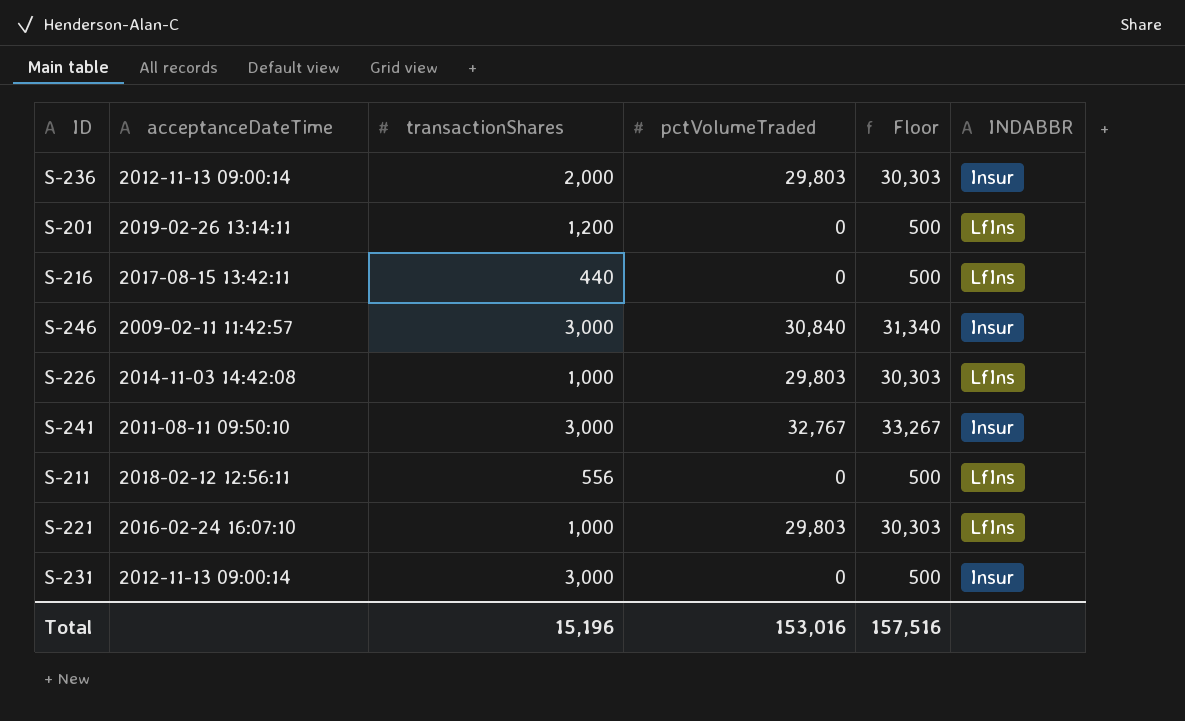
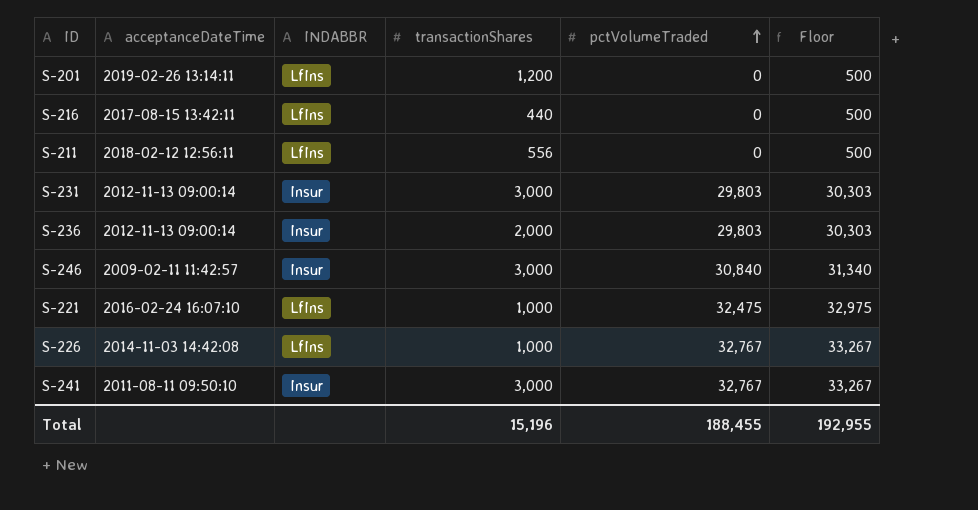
row order: none -> pctVolumeTraded ascending
column INDABBR | position: 6 -> 3
S-231 | pctVolumeTraded: 0 -> 29,803
S-231 | Floor: 500 -> 30,303
S-221 | pctVolumeTraded: 29,803 -> 32,475
S-221 | Floor: 30,303 -> 32,975
S-226 | pctVolumeTraded: 29,803 -> 32,767
S-226 | Floor: 30,303 -> 33,267
Total | pctVolumeTraded: 153,016 -> 188,455
Total | Floor: 157,516 -> 192,955

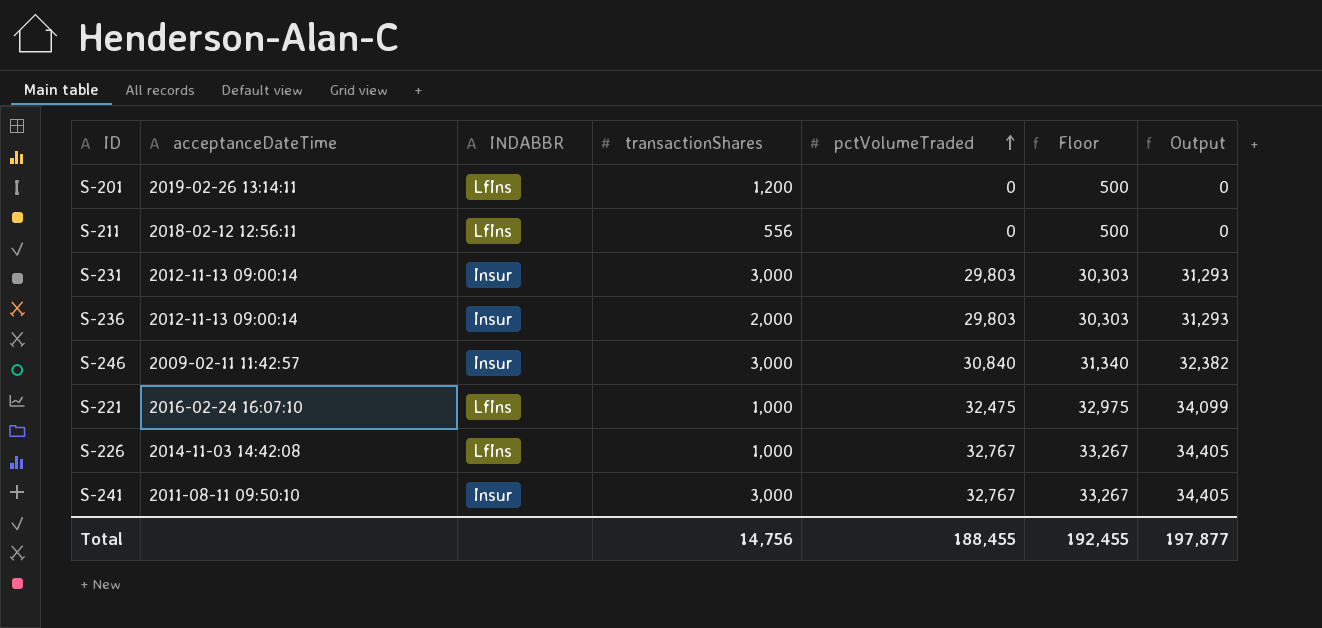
column Output | formula: none -> [pctVolumeTraded] * 1.05
row S-216: 2017-08-15 13:42:11 | LfIns | 440 | 0 | 500 -> none
Total | transactionShares: 15,196 -> 14,756
Total | Floor: 192,955 -> 192,455

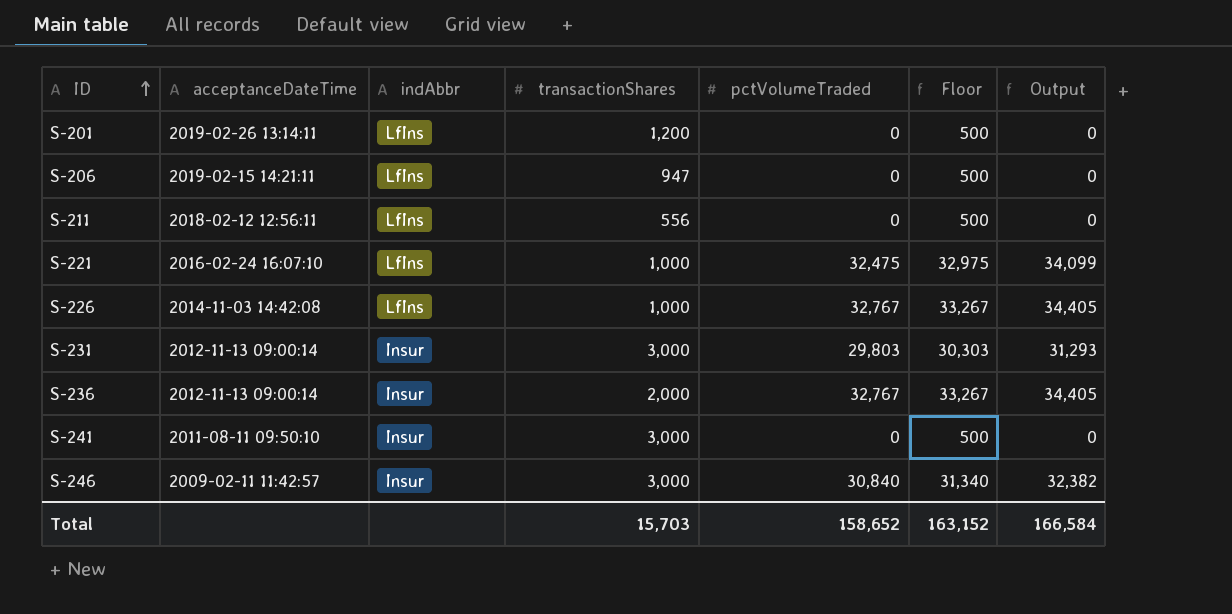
row order: pctVolumeTraded ascending -> ID ascending
column name: INDABBR -> indAbbr
row S-206: none -> 2019-02-15 14:21:11 | LfIns | 947 | 0 | 500 | 0
S-236 | pctVolumeTraded: 29,803 -> 32,767
S-236 | Floor: 30,303 -> 33,267
S-236 | Output: 31,293 -> 34,405
S-241 | pctVolumeTraded: 32,767 -> 0
S-241 | Floor: 33,267 -> 500
S-241 | Output: 34,405 -> 0
Total | transactionShares: 14,756 -> 15,703
Total | pctVolumeTraded: 188,455 -> 158,652
Total | Floor: 192,455 -> 163,152
Total | Output: 197,877 -> 166,584

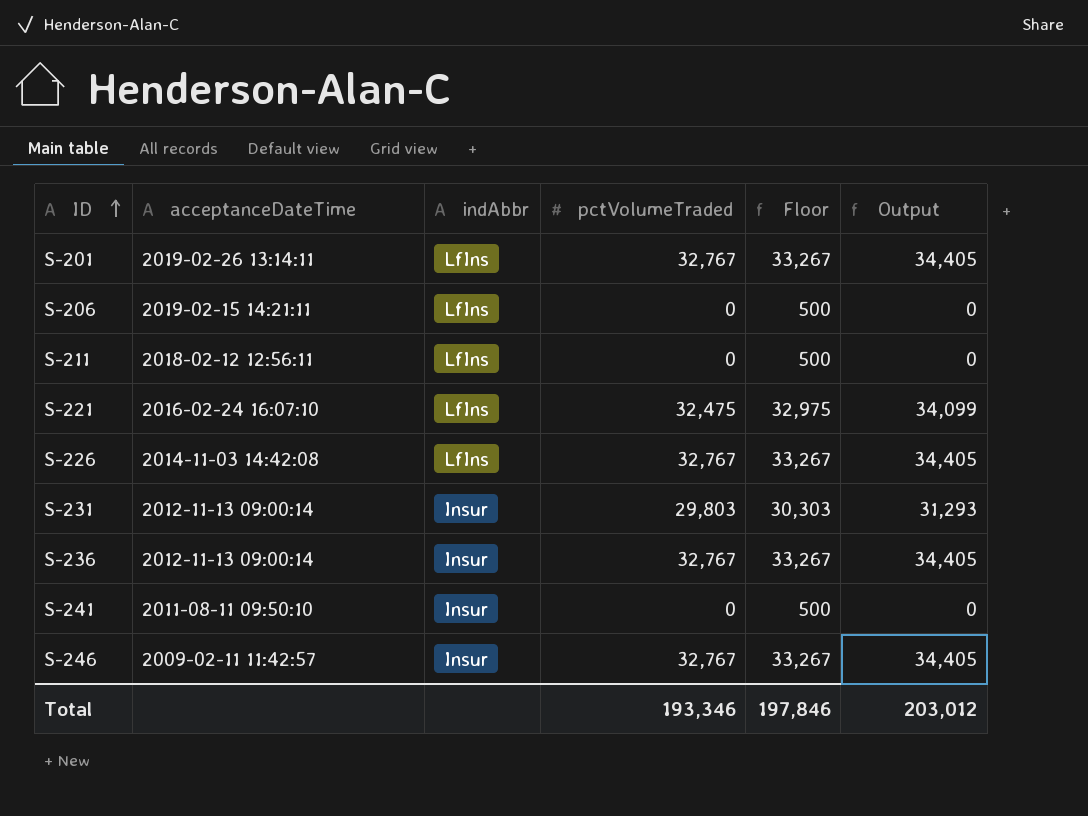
column transactionShares | position: 4 -> none
S-201 | pctVolumeTraded: 0 -> 32,767
S-201 | Floor: 500 -> 33,267
S-201 | Output: 0 -> 34,405
S-246 | pctVolumeTraded: 30,840 -> 32,767
S-246 | Floor: 31,340 -> 33,267
S-246 | Output: 32,382 -> 34,405
Total | pctVolumeTraded: 158,652 -> 193,346
Total | Floor: 163,152 -> 197,846
Total | Output: 166,584 -> 203,012

